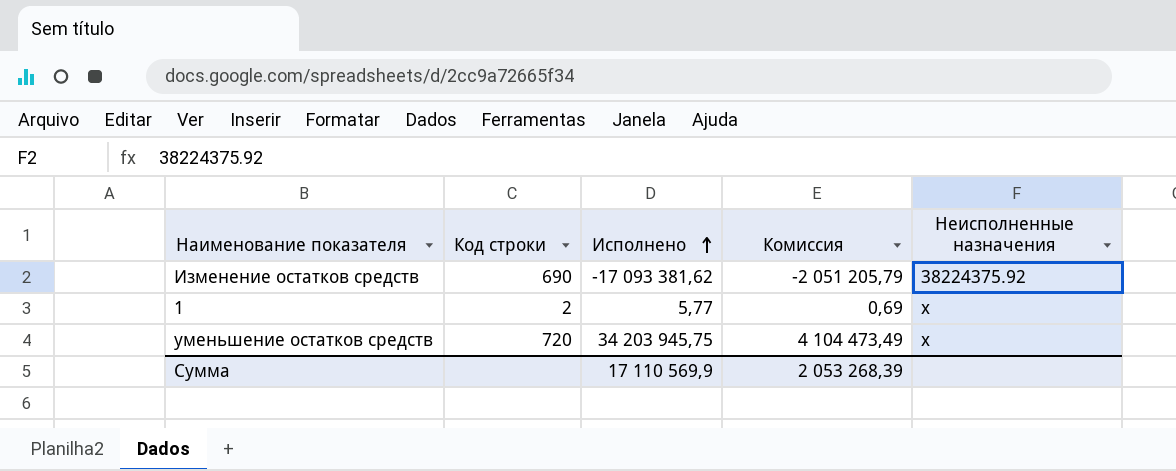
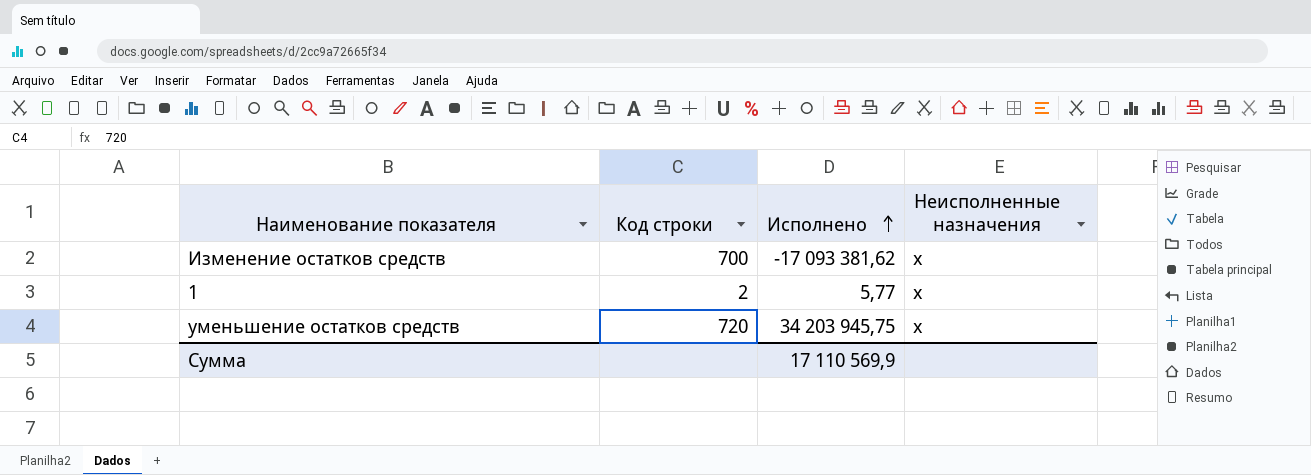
column Комиссия | formula: [Исполнено] * 0,12 -> none
Изменение остатков средств | Код строки: 690 -> 700
Изменение остатков средств | Неисполненные назначения: 38224375.92 -> x

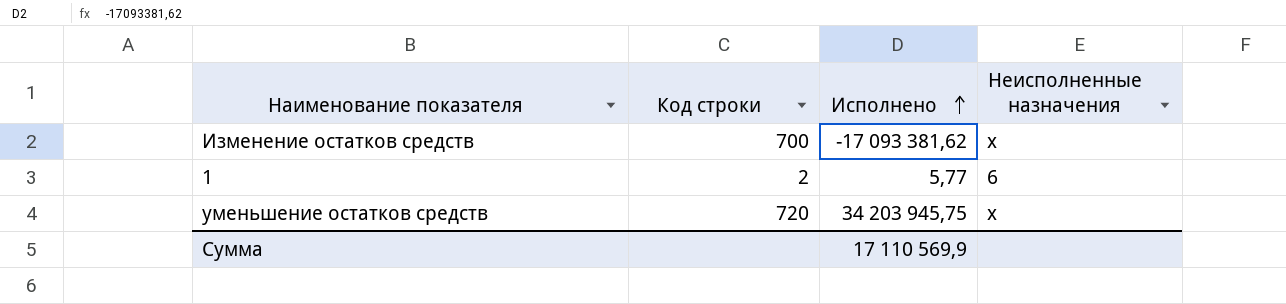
1 | Неисполненные назначения: x -> 6

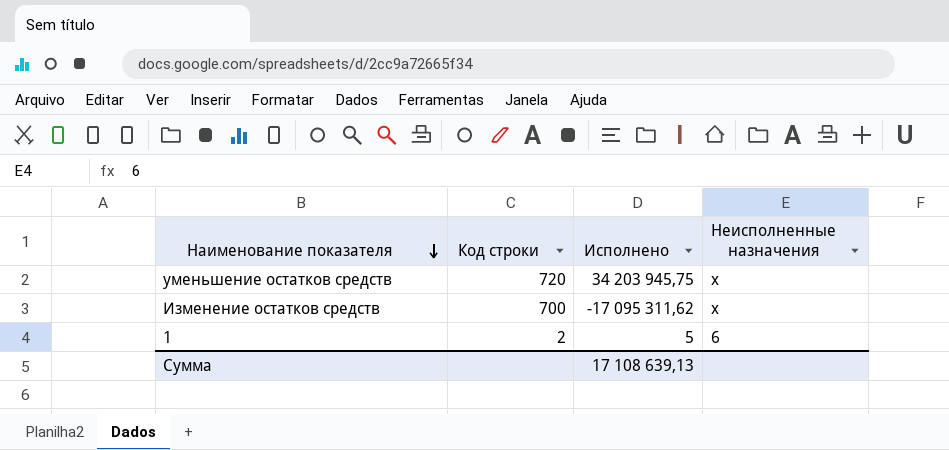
row order: Исполнено ascending -> Наименование показателя descending
Изменение остатков средств | Исполнено: -17 093 381,62 -> -17 095 311,62
1 | Исполнено: 5,77 -> 5
Сумма | Исполнено: 17 110 569,9 -> 17 108 639,13

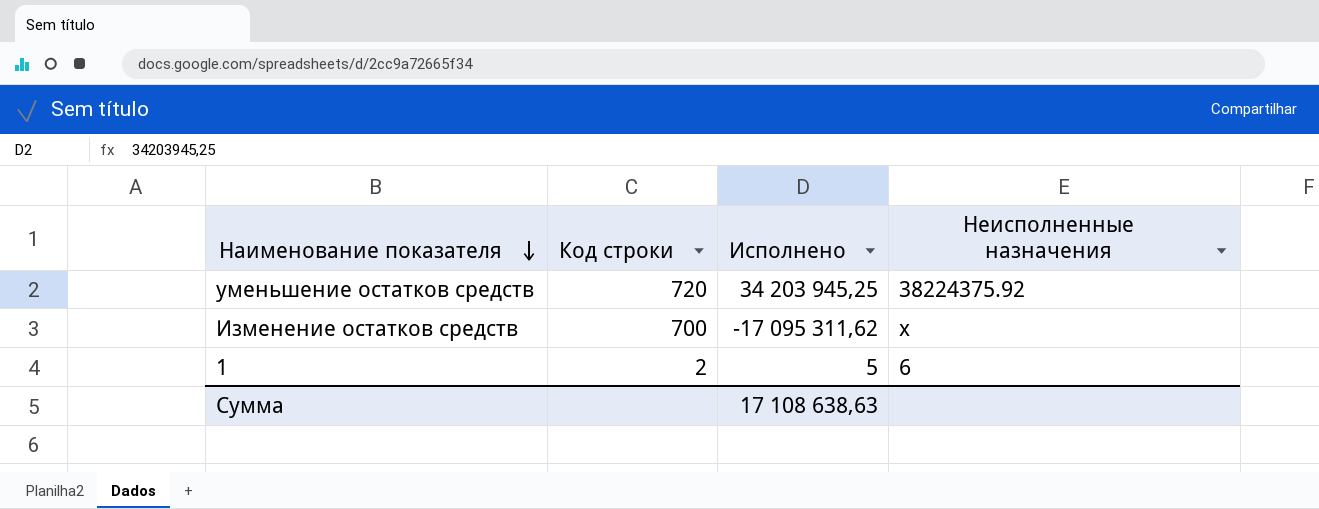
уменьшение остатков средств | Исполнено: 34 203 945,75 -> 34 203 945,25
уменьшение остатков средств | Неисполненные назначения: x -> 38224375.92
Сумма | Исполнено: 17 108 639,13 -> 17 108 638,63

